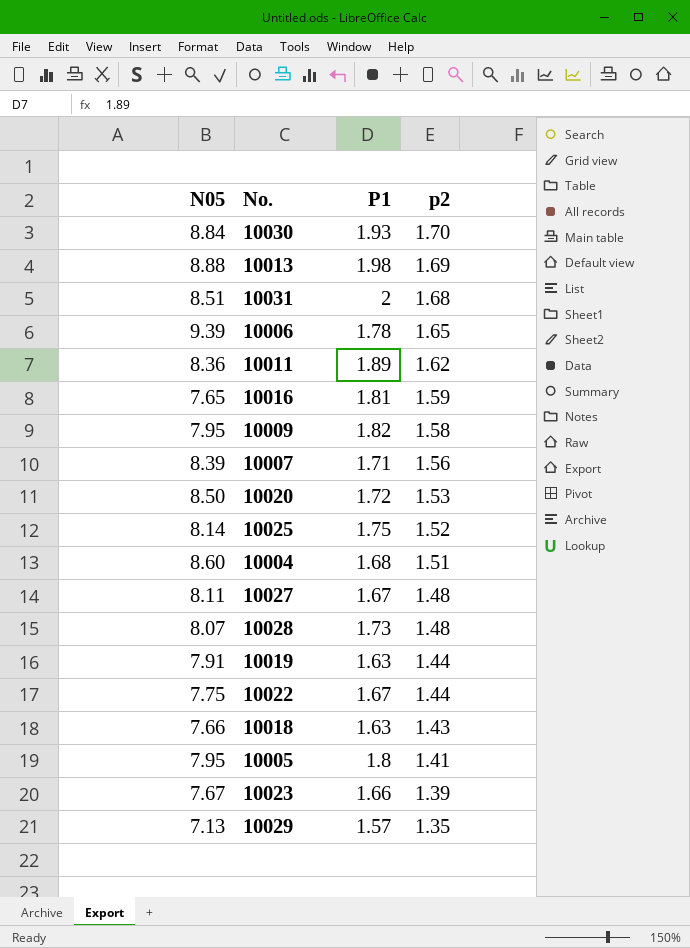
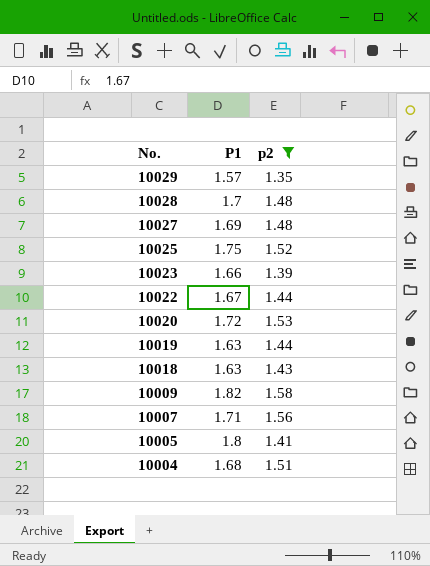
filter: none -> p2 <= 1.58
row order: p2 descending -> No. descending
column N05 | position: 1 -> none
10028 | P1: 1.73 -> 1.7
10027 | P1: 1.67 -> 1.69

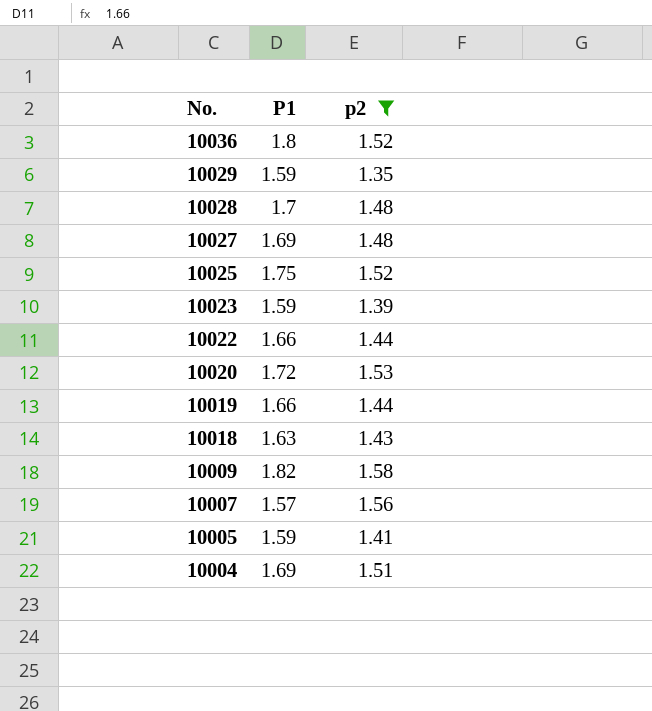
row 10036: none -> 1.8 | 1.52
10029 | P1: 1.57 -> 1.59
10023 | P1: 1.66 -> 1.59
10022 | P1: 1.67 -> 1.66
10019 | P1: 1.63 -> 1.66
10007 | P1: 1.71 -> 1.57
10005 | P1: 1.8 -> 1.59
10004 | P1: 1.68 -> 1.69

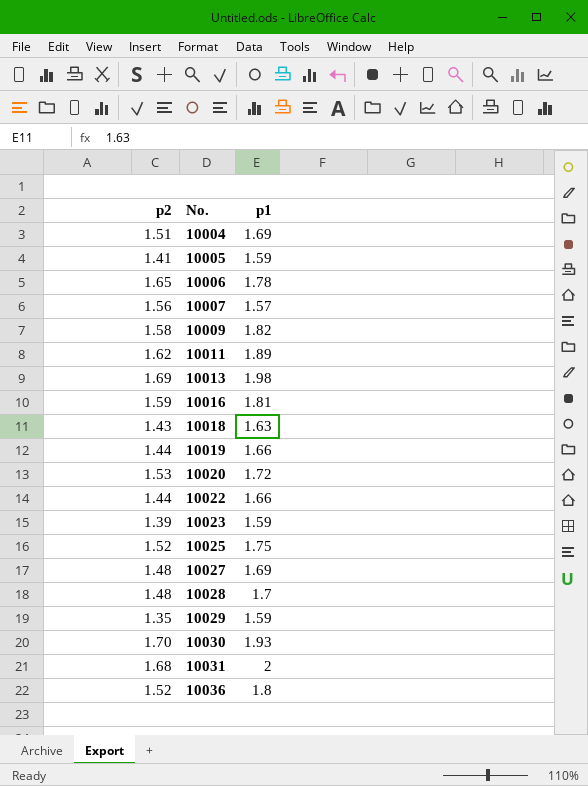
filter: p2 <= 1.58 -> none
row order: No. descending -> No. ascending
column p2 | position: 3 -> 1
column name: P1 -> p1

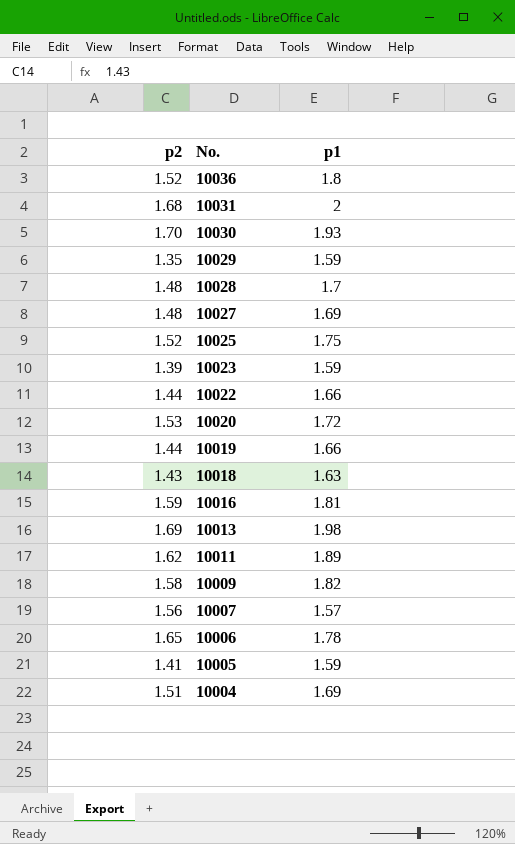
row order: No. ascending -> No. descending

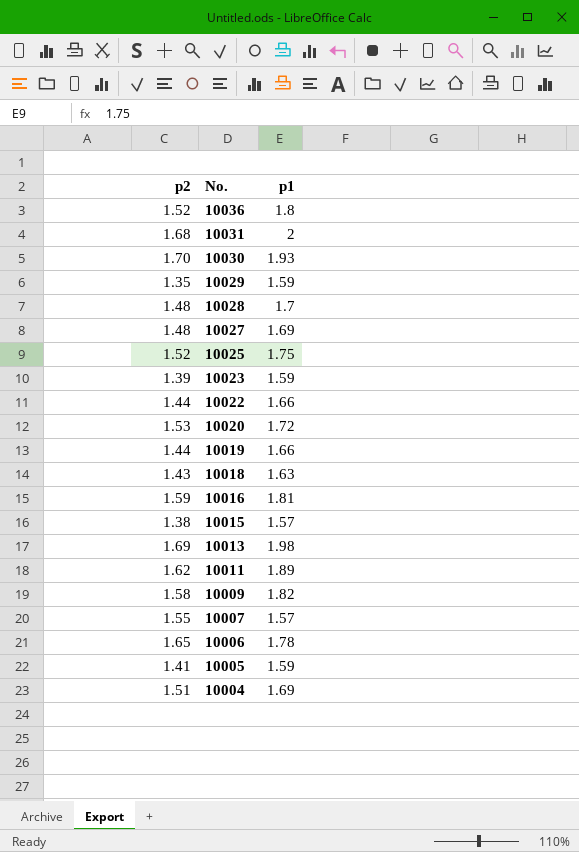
row 10015: none -> 1.38 | 1.57
10007 | p2: 1.56 -> 1.55

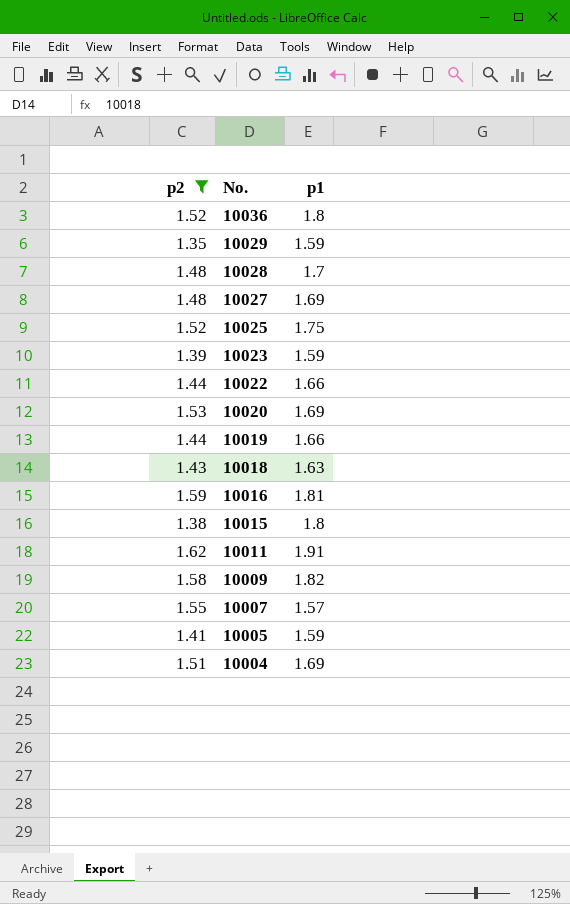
filter: none -> p2 <= 1.62
10020 | p1: 1.72 -> 1.69
10015 | p1: 1.57 -> 1.8
10011 | p1: 1.89 -> 1.91

